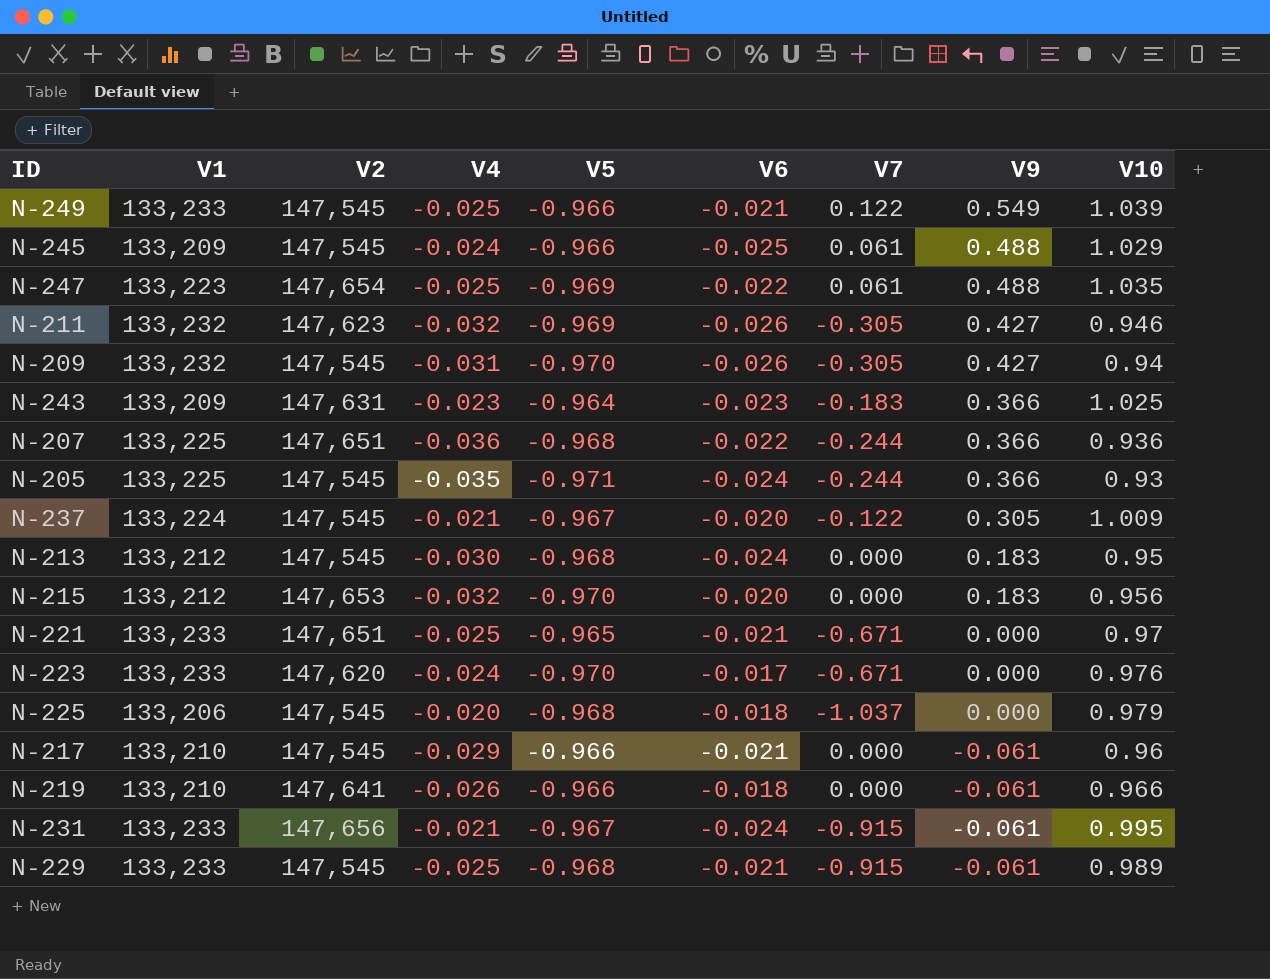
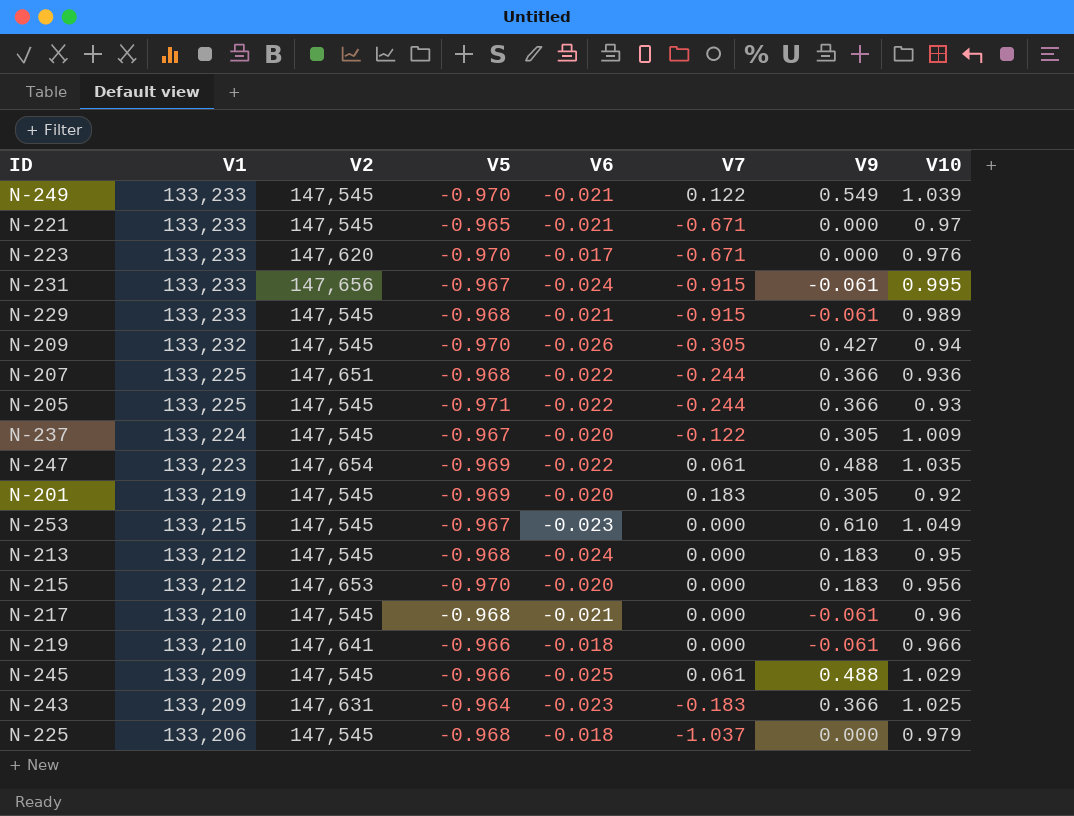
row order: V9 descending -> V1 descending
column V4 | position: 4 -> none
row N-211: 133,232 | 147,623 | -0.032 | -0.969 | -0.026 | -0.305 | 0.427 | 0.946 -> none
N-249 | V5: -0.966 -> -0.970
N-221 | V2: 147,651 -> 147,545
N-205 | V6: -0.024 -> -0.022
row N-201: none -> 133,219 | 147,545 | -0.969 | -0.020 | 0.183 | 0.305 | 0.92
row N-253: none -> 133,215 | 147,545 | -0.967 | -0.023 | 0.000 | 0.610 | 1.049
N-217 | V5: -0.966 -> -0.968

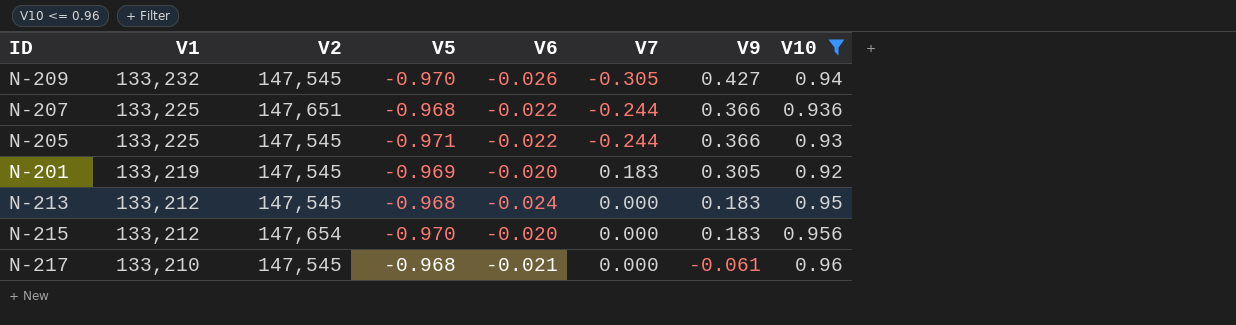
filter: none -> V10 <= 0.96
N-215 | V2: 147,653 -> 147,654

